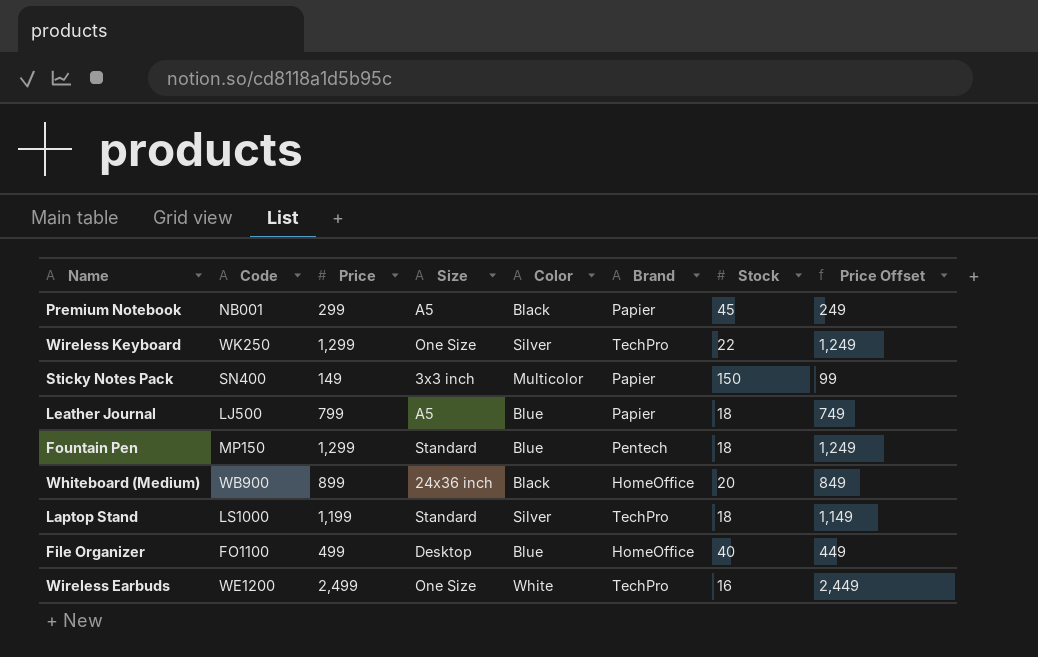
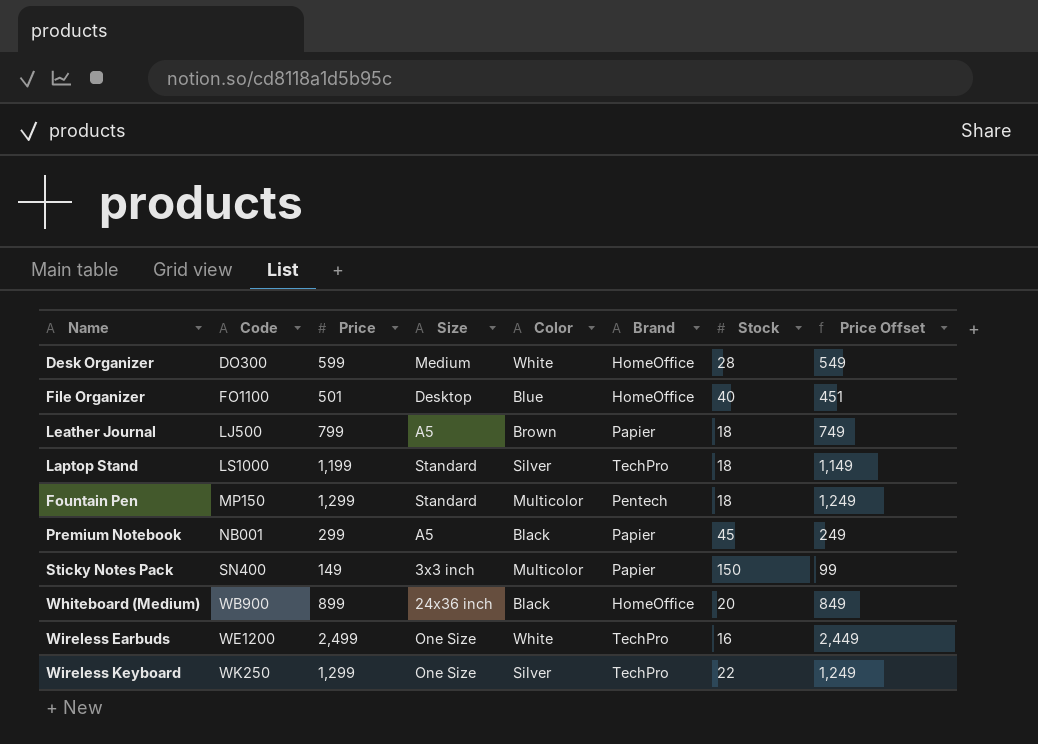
row order: none -> Code ascending
row Desk Organizer: none -> DO300 | 599 | Medium | White | HomeOffice | 28 | 549
File Organizer | Price: 499 -> 501
File Organizer | Price Offset: 449 -> 451
Leather Journal | Color: Blue -> Brown
Fountain Pen | Color: Blue -> Multicolor

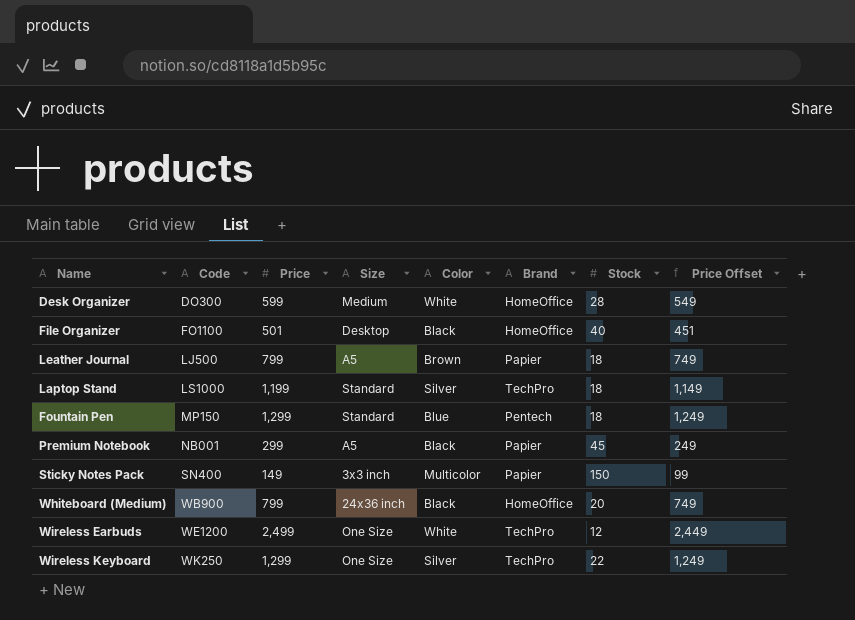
File Organizer | Color: Blue -> Black
Fountain Pen | Color: Multicolor -> Blue
Whiteboard (Medium) | Price: 899 -> 799
Whiteboard (Medium) | Price Offset: 849 -> 749
Wireless Earbuds | Stock: 16 -> 12

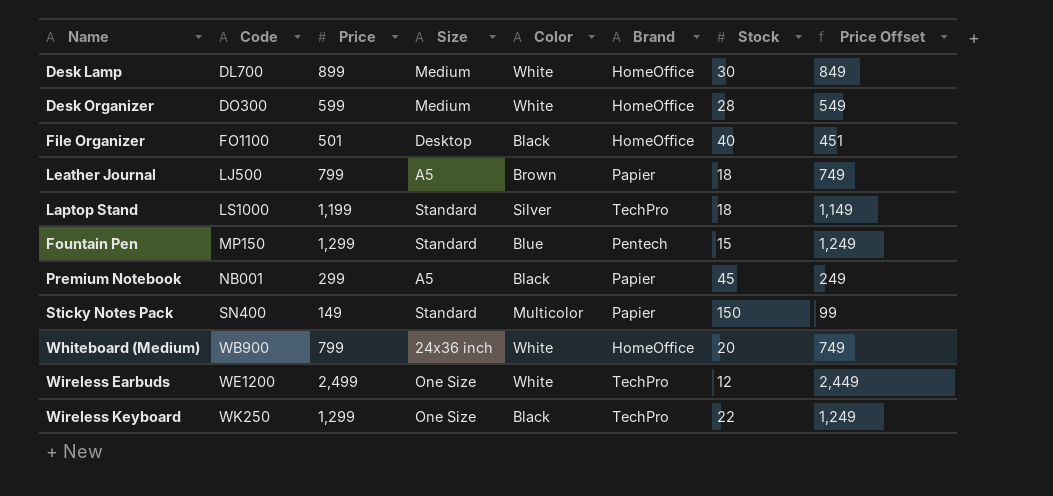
row Desk Lamp: none -> DL700 | 899 | Medium | White | HomeOffice | 30 | 849
Fountain Pen | Stock: 18 -> 15
Sticky Notes Pack | Size: 3x3 inch -> Standard
Whiteboard (Medium) | Color: Black -> White
Wireless Keyboard | Color: Silver -> Black

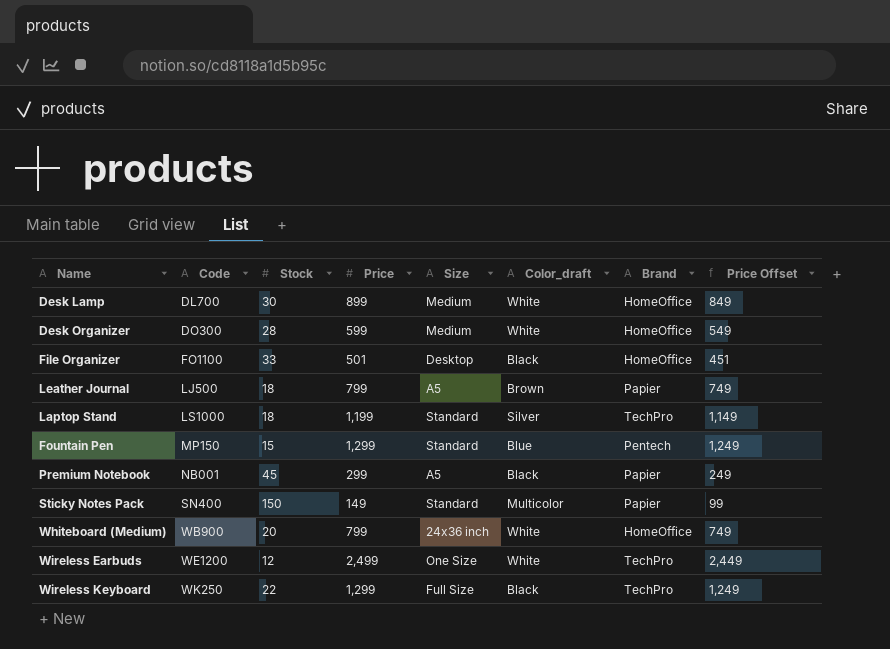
column Stock | position: 7 -> 3
column name: Color -> Color_draft
File Organizer | Stock: 40 -> 33
Wireless Keyboard | Size: One Size -> Full Size

